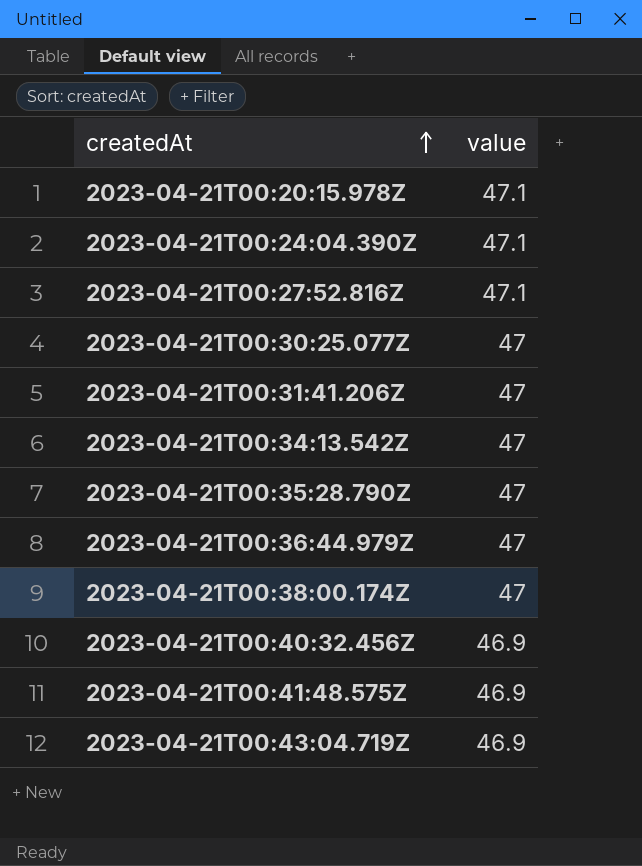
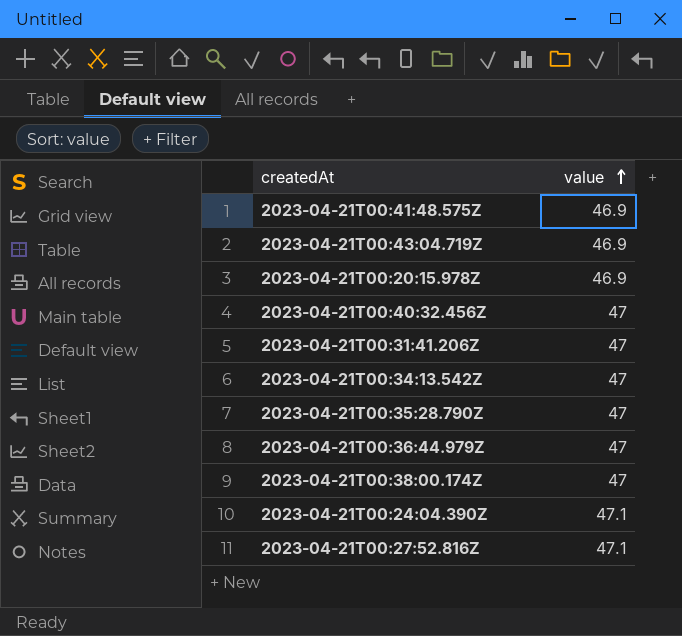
row order: createdAt ascending -> value ascending
row 2023-04-21T00:30:25.077Z: 47 -> none
2023-04-21T00:20:15.978Z | value: 47.1 -> 46.9
2023-04-21T00:40:32.456Z | value: 46.9 -> 47

